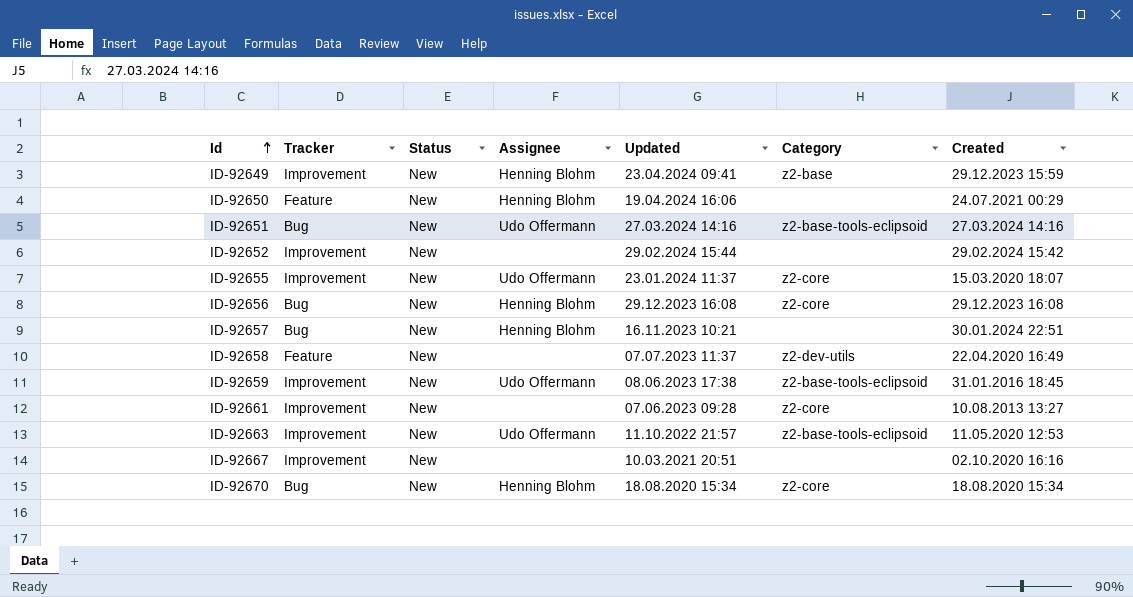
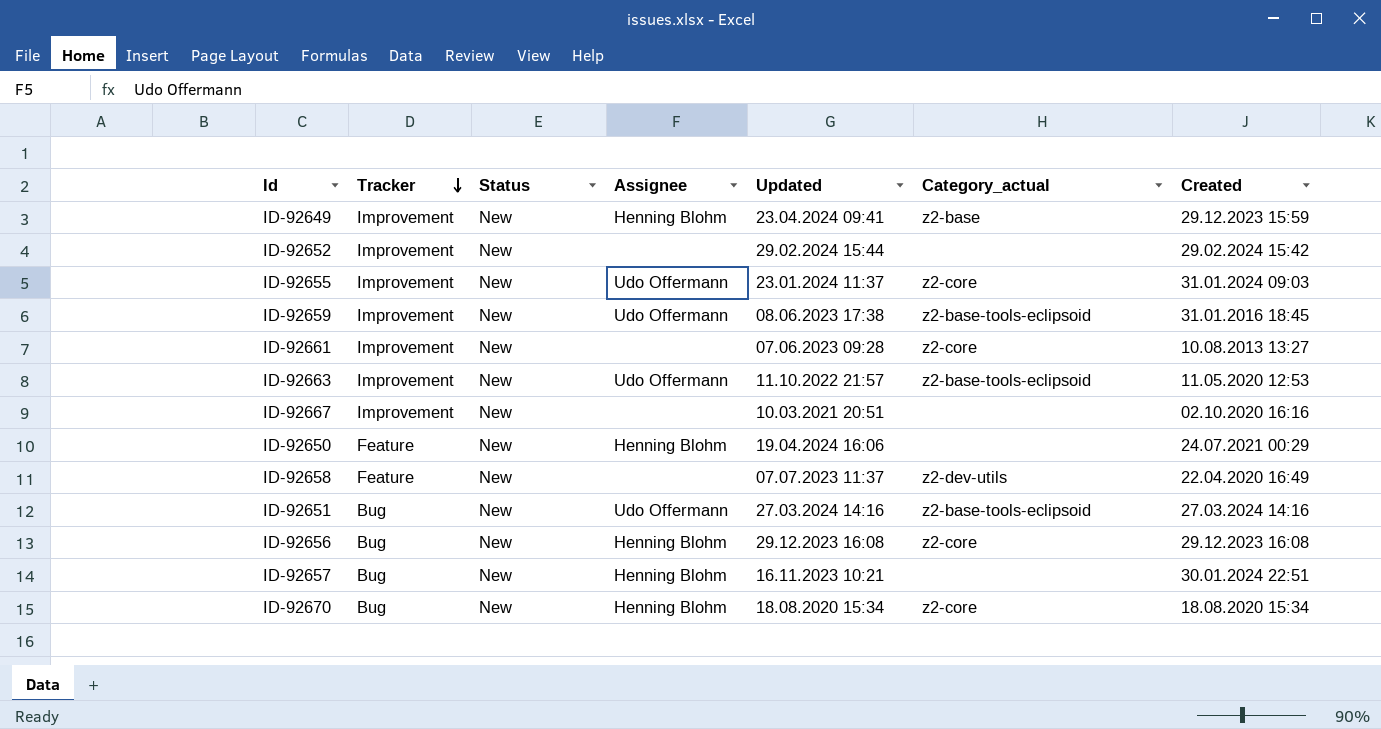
row order: Id ascending -> Tracker descending
column name: Category -> Category_actual
ID-92655 | Created: 15.03.2020 18:07 -> 31.01.2024 09:03

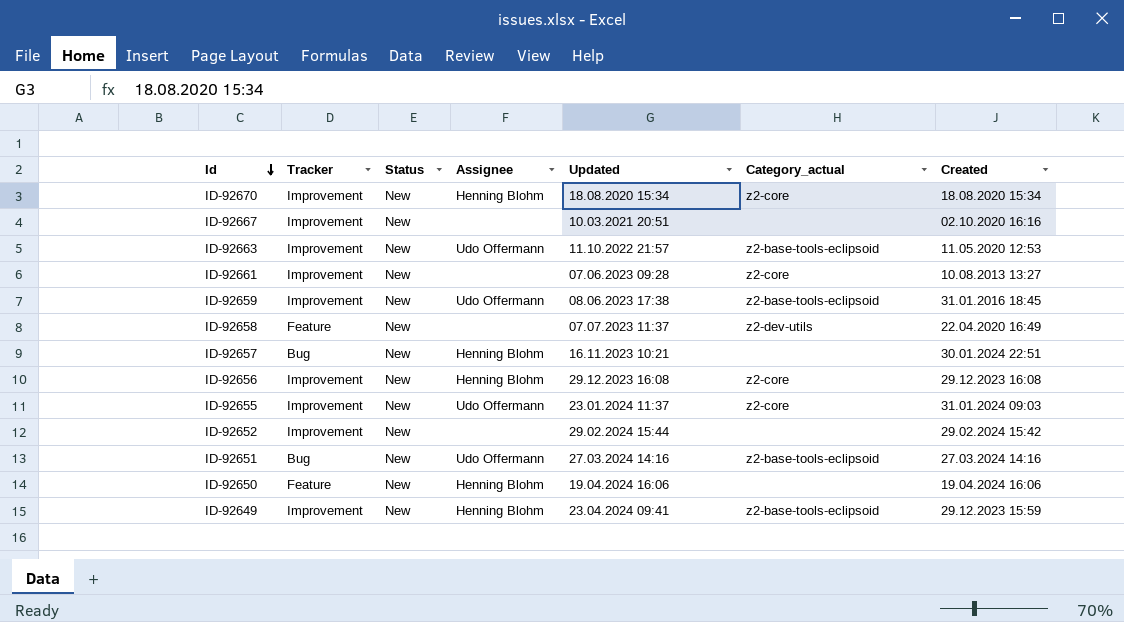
row order: Tracker descending -> Id descending
ID-92670 | Tracker: Bug -> Improvement
ID-92656 | Tracker: Bug -> Improvement
ID-92650 | Created: 24.07.2021 00:29 -> 19.04.2024 16:06
ID-92649 | Category_actual: z2-base -> z2-base-tools-eclipsoid

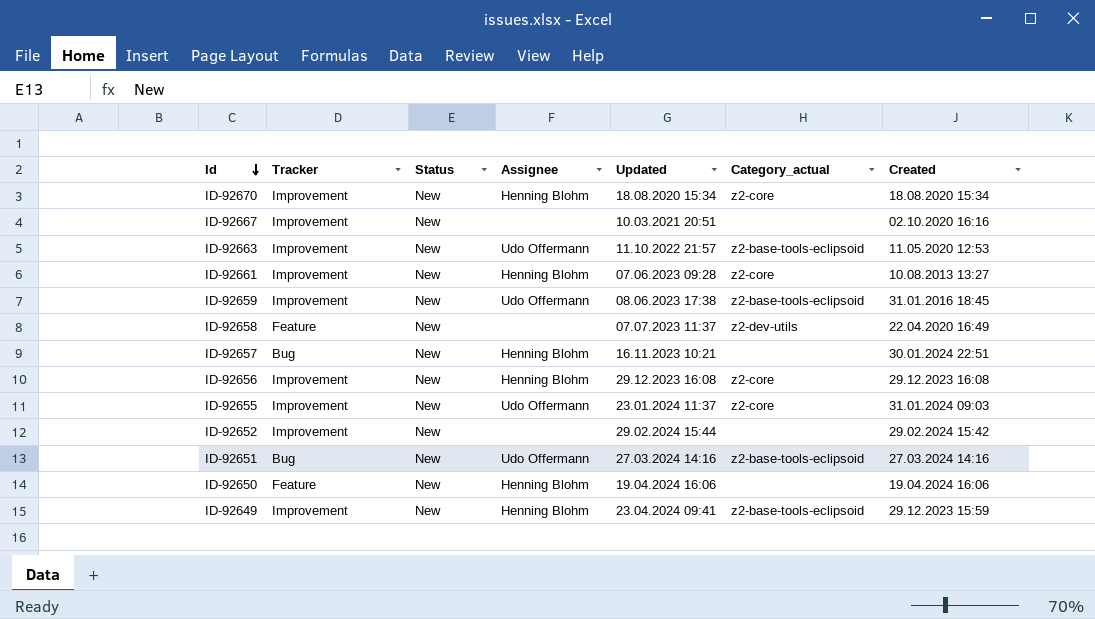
ID-92661 | Assignee: none -> Henning Blohm

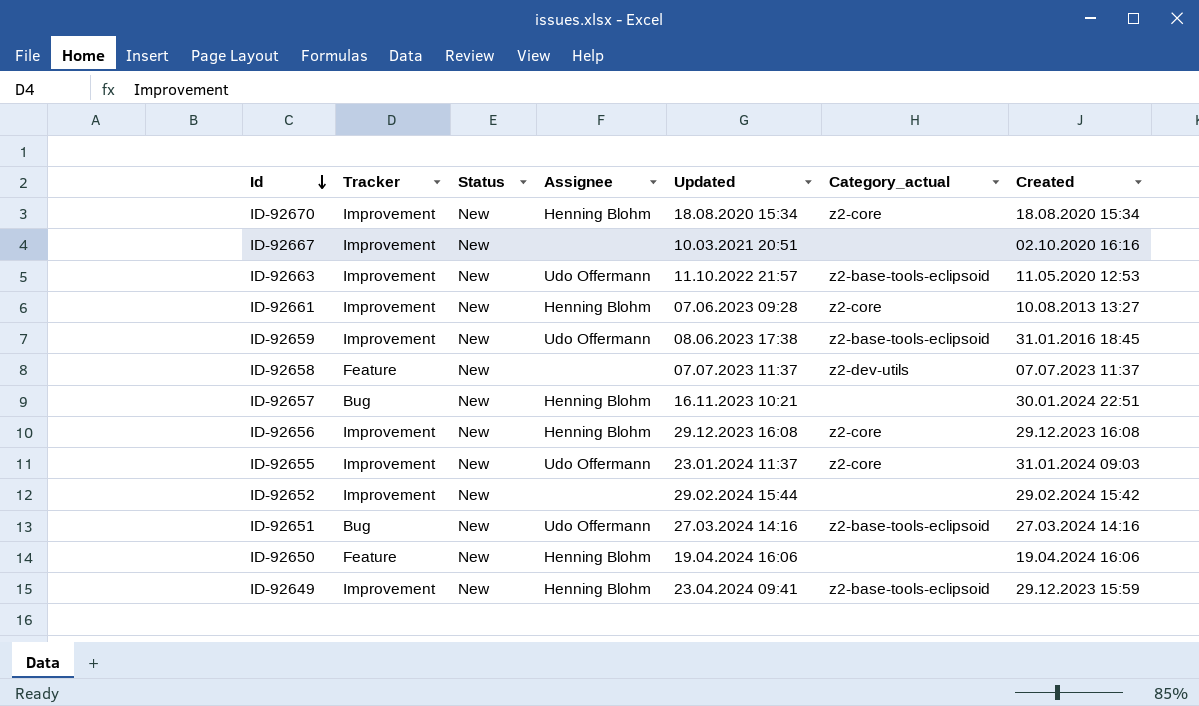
ID-92658 | Created: 22.04.2020 16:49 -> 07.07.2023 11:37

